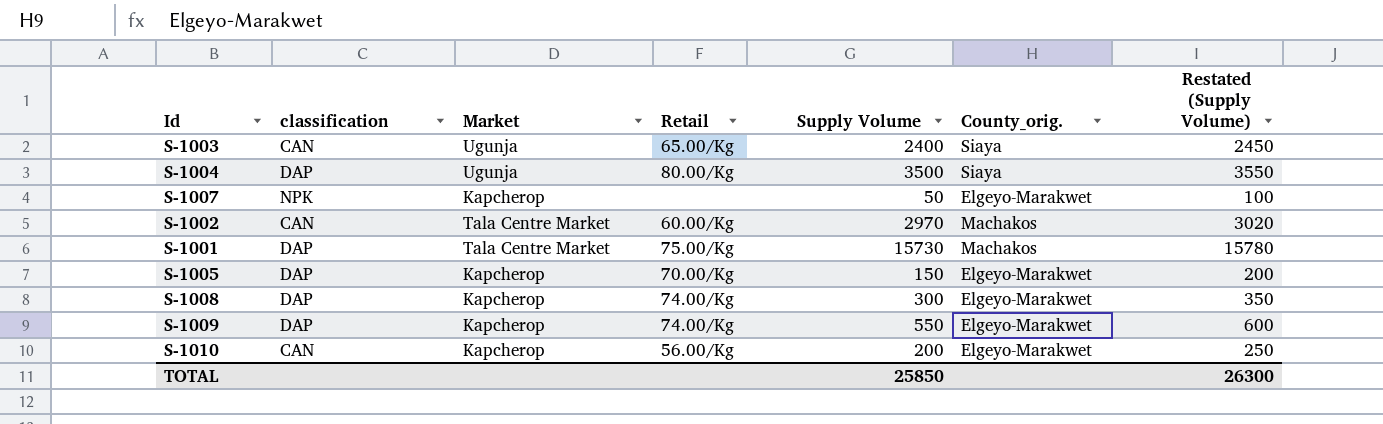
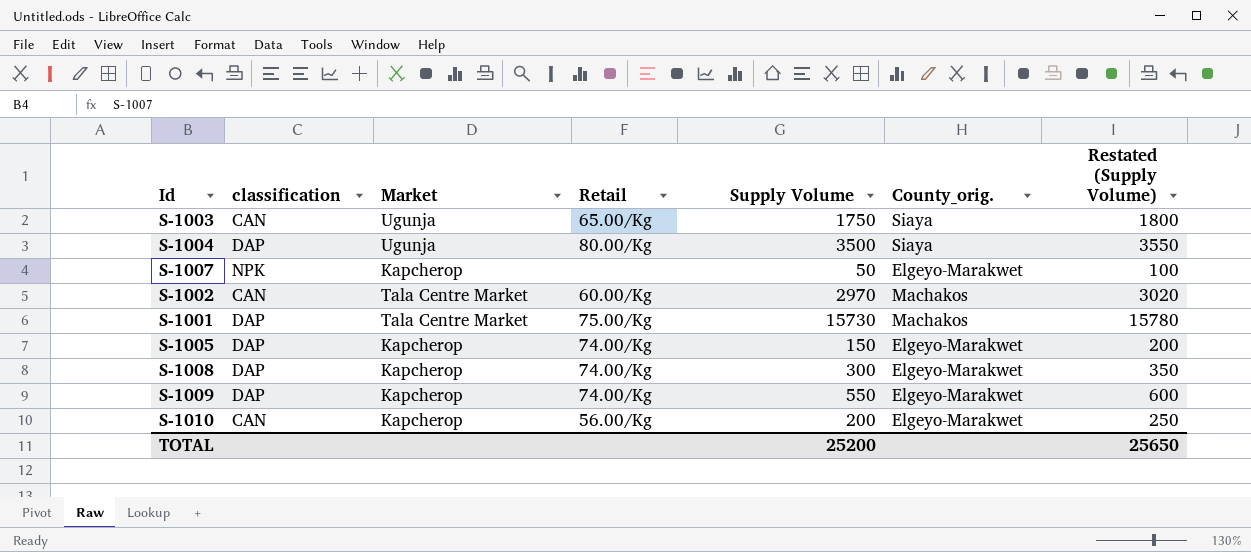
S-1003 | Supply Volume: 2400 -> 1750
S-1003 | Restated (Supply Volume): 2450 -> 1800
S-1005 | Retail: 70.00/Kg -> 74.00/Kg
TOTAL | Supply Volume: 25850 -> 25200
TOTAL | Restated (Supply Volume): 26300 -> 25650

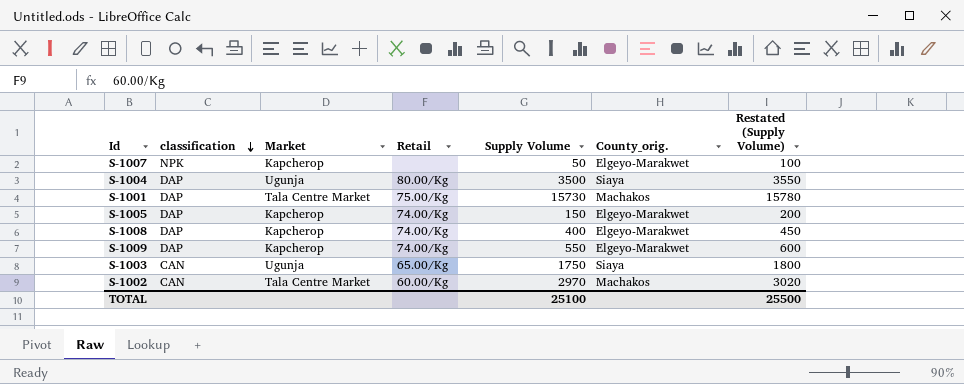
row order: none -> classification descending
row S-1010: CAN | Kapcherop | 56.00/Kg | 200 | Elgeyo-Marakwet | 250 -> none
S-1008 | Supply Volume: 300 -> 400
S-1008 | Restated (Supply Volume): 350 -> 450
TOTAL | Supply Volume: 25200 -> 25100
TOTAL | Restated (Supply Volume): 25650 -> 25500

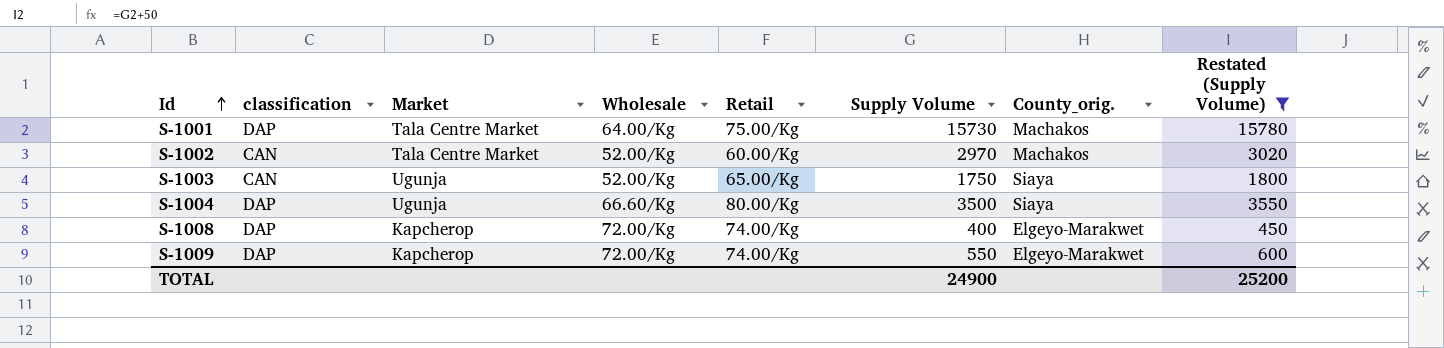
filter: none -> Restated (Supply Volume) >= 450
row order: classification descending -> Id ascending
column Wholesale | position: none -> 4
TOTAL | Supply Volume: 25100 -> 24900
TOTAL | Restated (Supply Volume): 25500 -> 25200

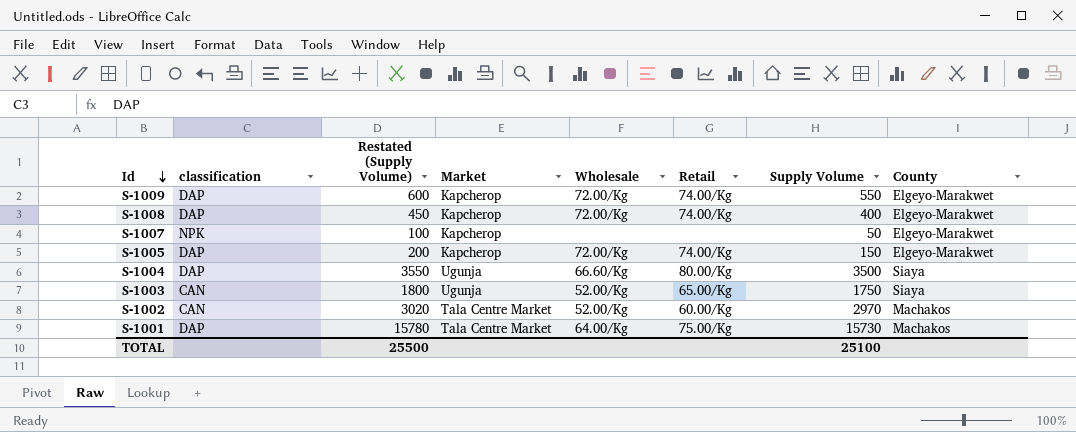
filter: Restated (Supply Volume) >= 450 -> none
row order: Id ascending -> Id descending
column Restated (Supply Volume) | position: 8 -> 3
column name: County_orig. -> County
TOTAL | Restated (Supply Volume): 25200 -> 25500
TOTAL | Supply Volume: 24900 -> 25100

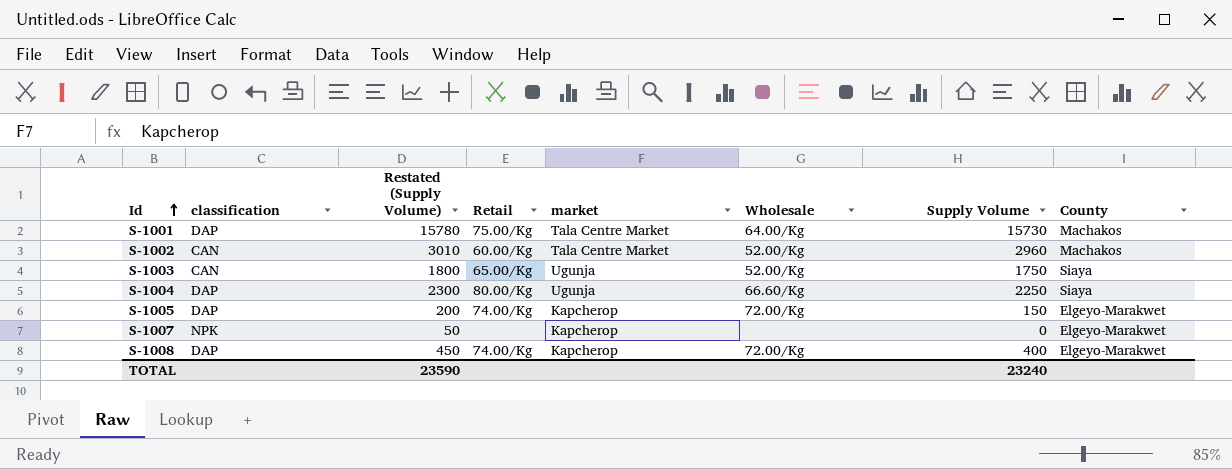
row order: Id descending -> Id ascending
column Retail | position: 6 -> 4
column name: Market -> market
row S-1009: DAP | 600 | Kapcherop | 72.00/Kg | 74.00/Kg | 550 | Elgeyo-Marakwet -> none
S-1002 | Restated (Supply Volume): 3020 -> 3010
S-1002 | Supply Volume: 2970 -> 2960
S-1004 | Restated (Supply Volume): 3550 -> 2300
S-1004 | Supply Volume: 3500 -> 2250
S-1007 | Restated (Supply Volume): 100 -> 50
S-1007 | Supply Volume: 50 -> 0
TOTAL | Restated (Supply Volume): 25500 -> 23590
TOTAL | Supply Volume: 25100 -> 23240

